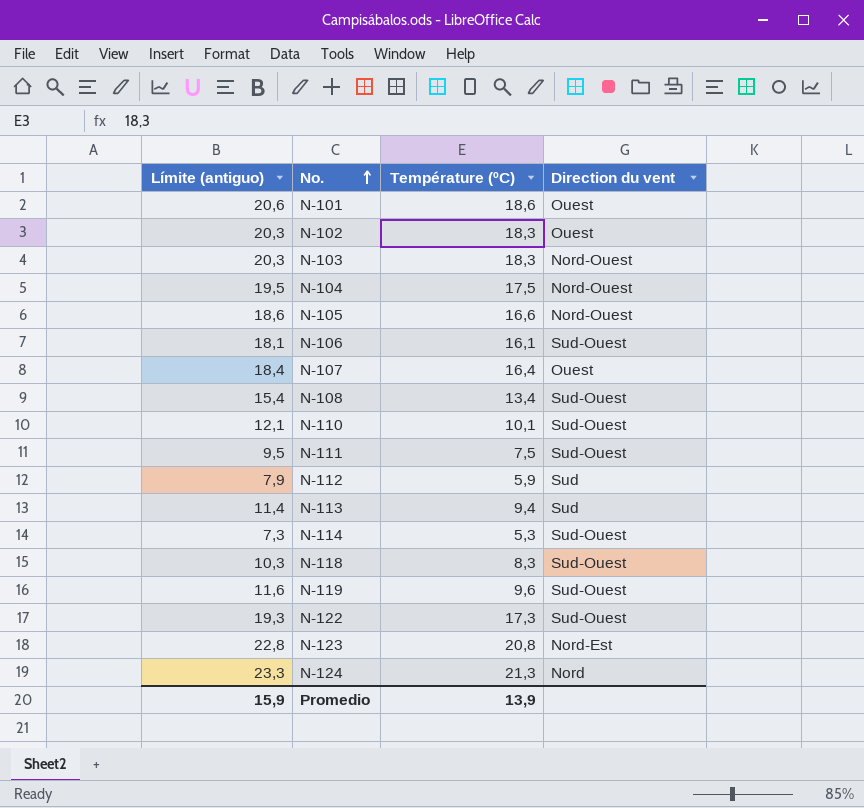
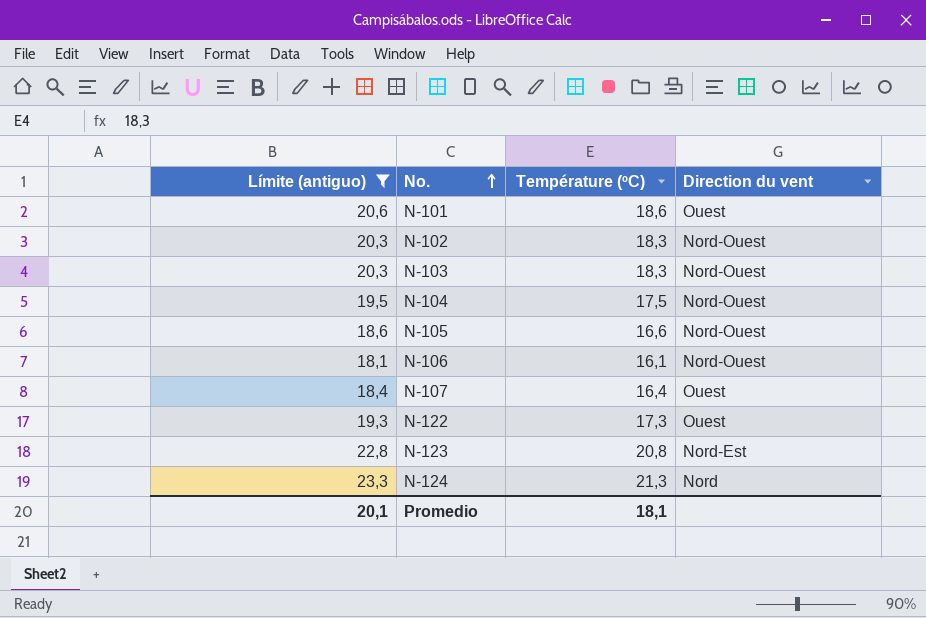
filter: none -> Límite (antiguo) >= 18,1
N-102 | Direction du vent: Ouest -> Nord-Ouest
N-106 | Direction du vent: Sud-Ouest -> Nord-Ouest
N-122 | Direction du vent: Sud-Ouest -> Ouest
Promedio | Límite (antiguo): 15,9 -> 20,1
Promedio | Température (ºC): 13,9 -> 18,1

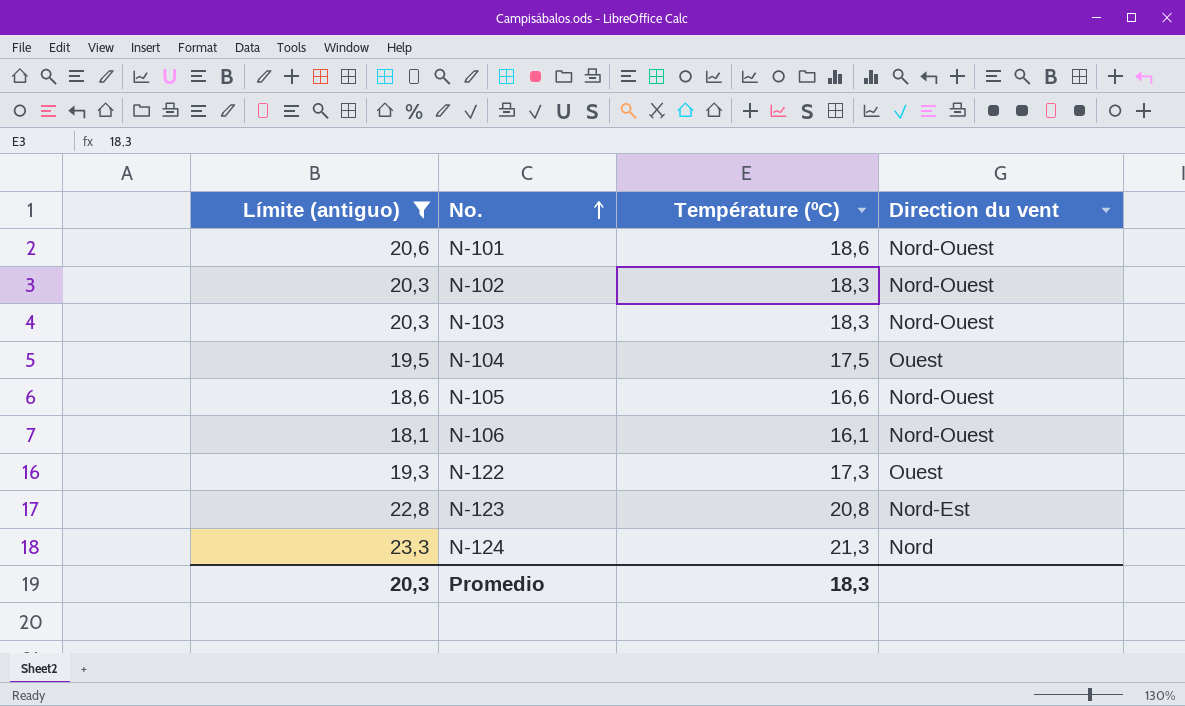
row N-107: 18,4 | 16,4 | Ouest -> none
N-101 | Direction du vent: Ouest -> Nord-Ouest
N-104 | Direction du vent: Nord-Ouest -> Ouest
Promedio | Límite (antiguo): 20,1 -> 20,3
Promedio | Température (ºC): 18,1 -> 18,3

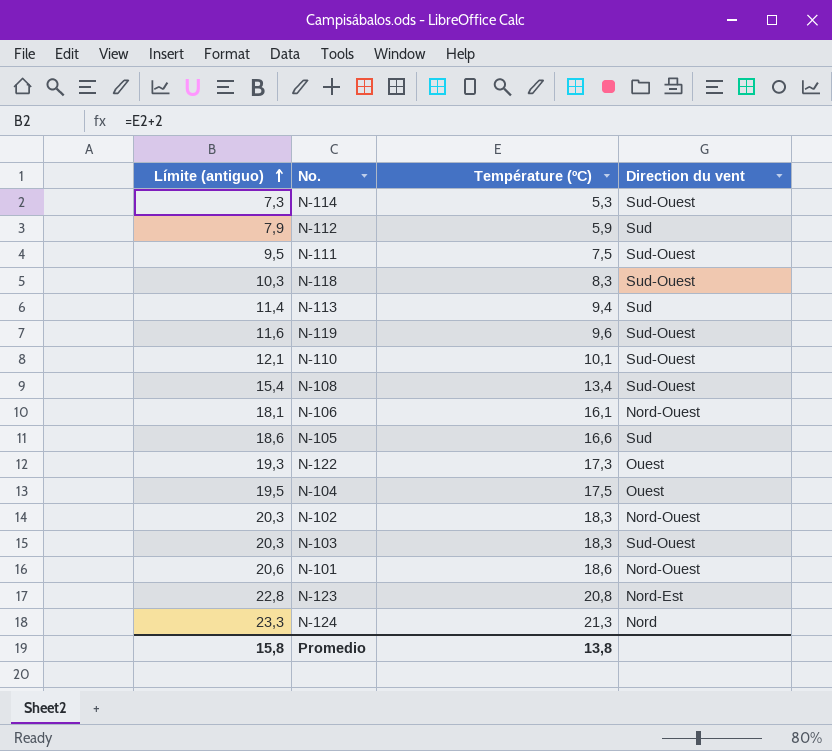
filter: Límite (antiguo) >= 18,1 -> none
row order: No. ascending -> Límite (antiguo) ascending
N-105 | Direction du vent: Nord-Ouest -> Sud
N-103 | Direction du vent: Nord-Ouest -> Sud-Ouest
Promedio | Límite (antiguo): 20,3 -> 15,8
Promedio | Température (ºC): 18,3 -> 13,8

